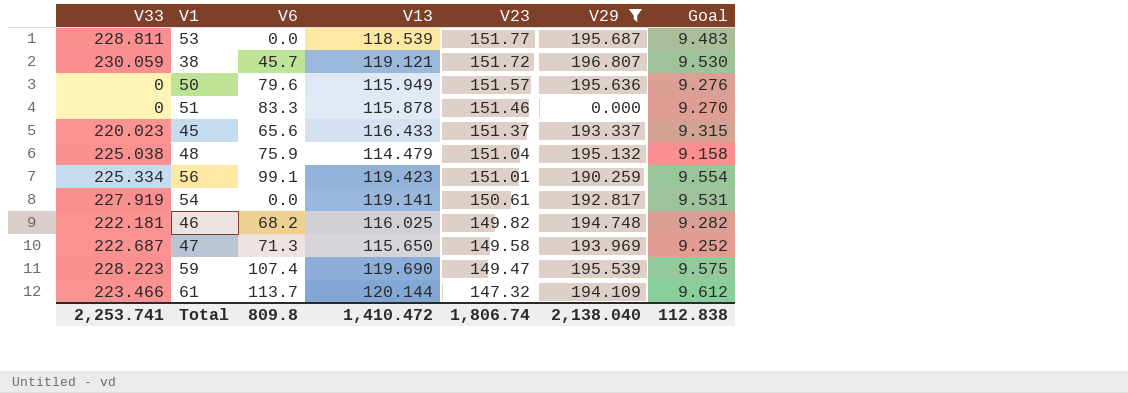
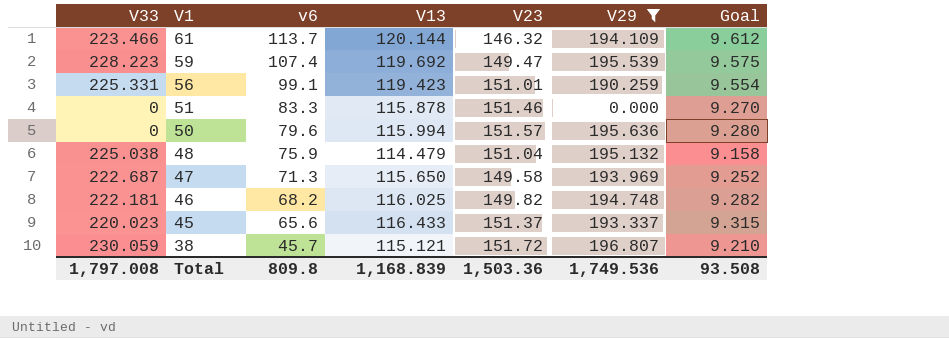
row order: V23 descending -> V1 descending
column name: V6 -> v6
row 53: 228.811 | 0.0 | 118.539 | 151.77 | 195.687 | 9.483 -> none
row 54: 227.919 | 0.0 | 119.141 | 150.61 | 192.817 | 9.531 -> none
61 | V23: 147.32 -> 146.32
59 | V13: 119.690 -> 119.692
56 | V33: 225.334 -> 225.331
50 | V13: 115.949 -> 115.994
50 | Goal: 9.276 -> 9.280
38 | V13: 119.121 -> 115.121
38 | Goal: 9.530 -> 9.210
Total | V33: 2,253.741 -> 1,797.008
Total | V13: 1,410.472 -> 1,168.839
Total | V23: 1,806.74 -> 1,503.36
Total | V29: 2,138.040 -> 1,749.536
Total | Goal: 112.838 -> 93.508

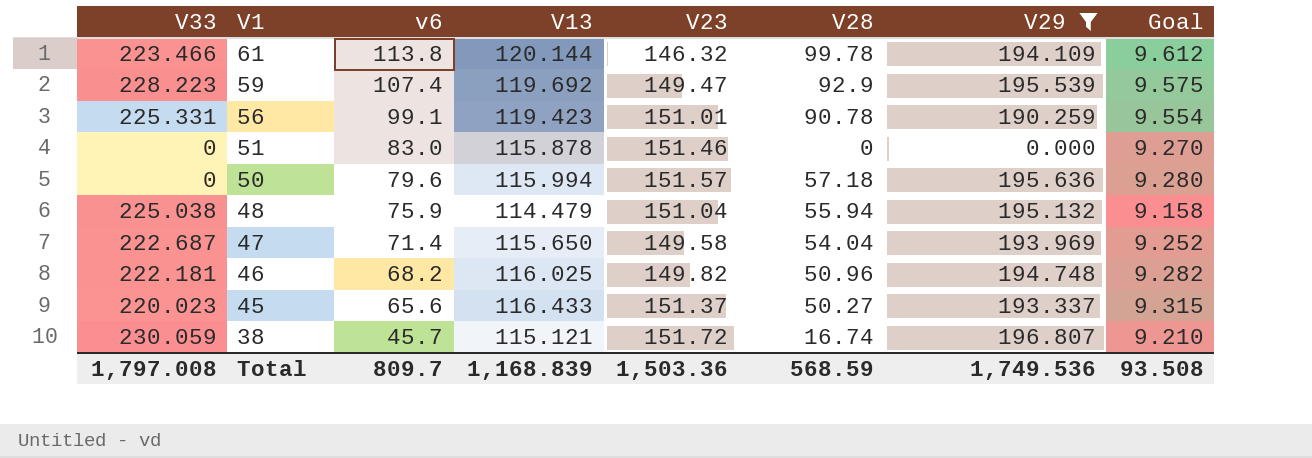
column V28 | position: none -> 6
61 | v6: 113.7 -> 113.8
51 | v6: 83.3 -> 83.0
47 | v6: 71.3 -> 71.4
Total | v6: 809.8 -> 809.7

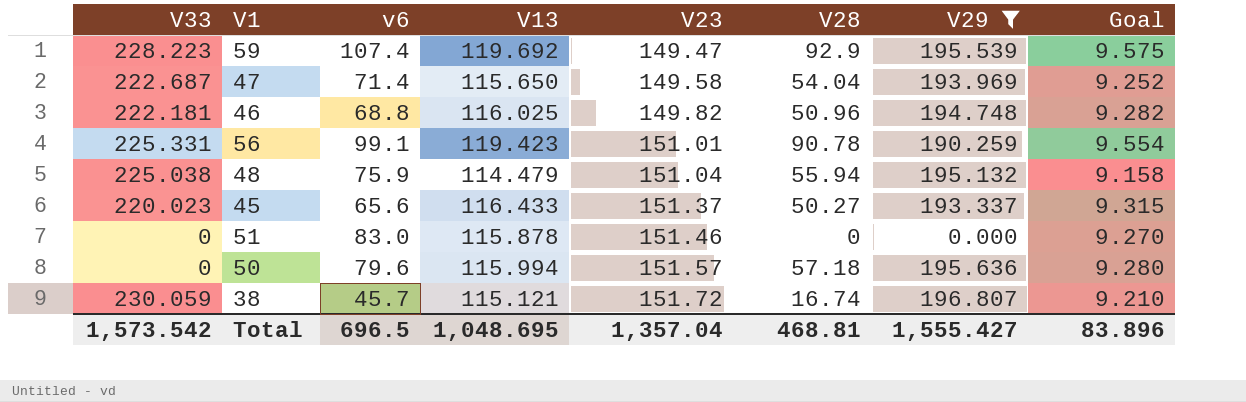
row order: V1 descending -> V23 ascending
row 61: 223.466 | 113.8 | 120.144 | 146.32 | 99.78 | 194.109 | 9.612 -> none
46 | v6: 68.2 -> 68.8
Total | V33: 1,797.008 -> 1,573.542
Total | v6: 809.7 -> 696.5
Total | V13: 1,168.839 -> 1,048.695
Total | V23: 1,503.36 -> 1,357.04
Total | V28: 568.59 -> 468.81
Total | V29: 1,749.536 -> 1,555.427
Total | Goal: 93.508 -> 83.896

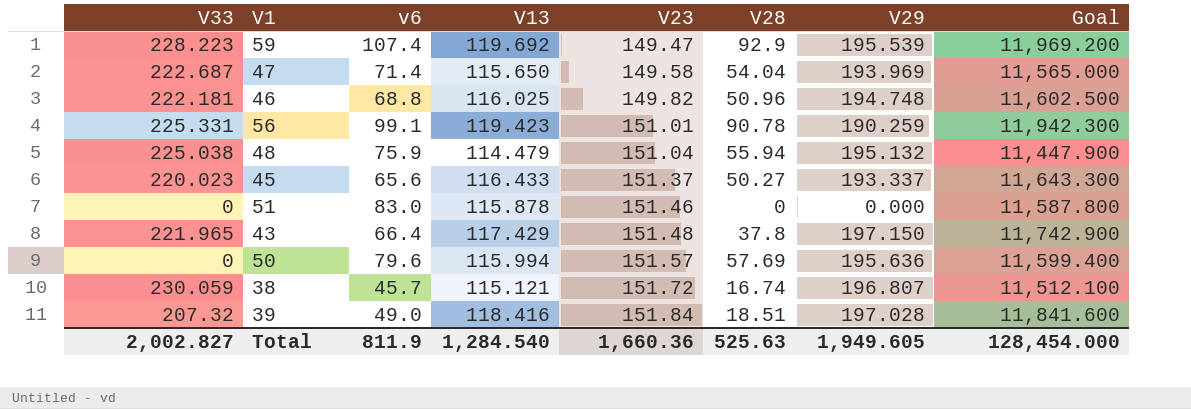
filter: V29 <= 196.807 -> none
column Goal | formula: [V13] * 0.08 -> [V13] * 100
50 | V28: 57.18 -> 57.69
Total | V33: 1,573.542 -> 2,002.827
Total | v6: 696.5 -> 811.9
Total | V13: 1,048.695 -> 1,284.540
Total | V23: 1,357.04 -> 1,660.36
Total | V28: 468.81 -> 525.63
Total | V29: 1,555.427 -> 1,949.605
Total | Goal: 83.896 -> 128,454.000

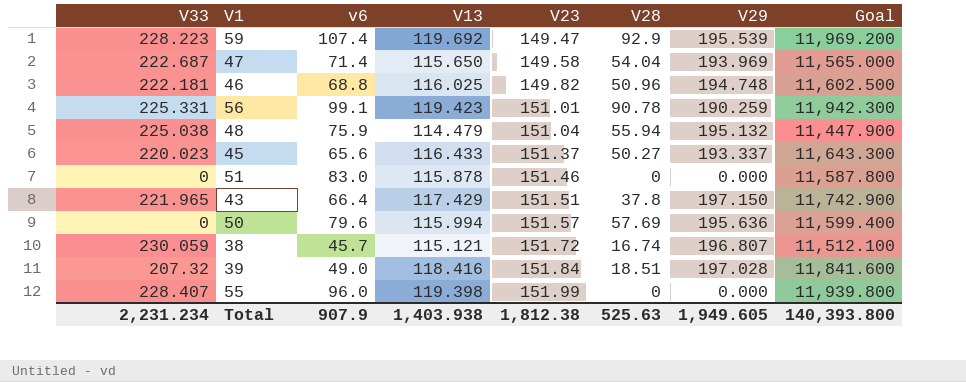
43 | V23: 151.48 -> 151.51
row 55: none -> 228.407 | 96.0 | 119.398 | 151.99 | 0 | 0.000 | 11,939.800
Total | V33: 2,002.827 -> 2,231.234
Total | v6: 811.9 -> 907.9
Total | V13: 1,284.540 -> 1,403.938
Total | V23: 1,660.36 -> 1,812.38
Total | Goal: 128,454.000 -> 140,393.800

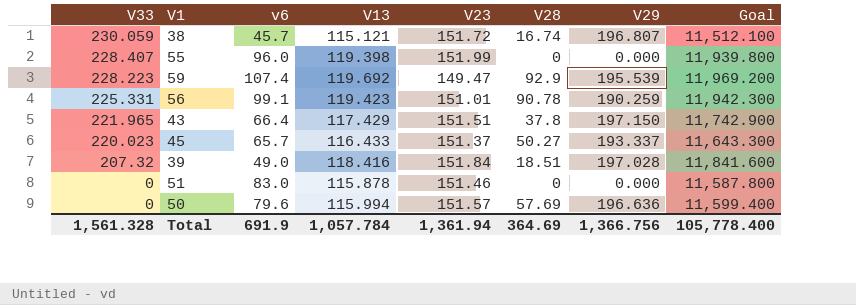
row order: V23 ascending -> V33 descending
row 47: 222.687 | 71.4 | 115.650 | 149.58 | 54.04 | 193.969 | 11,565.000 -> none
row 46: 222.181 | 68.8 | 116.025 | 149.82 | 50.96 | 194.748 | 11,602.500 -> none
row 48: 225.038 | 75.9 | 114.479 | 151.04 | 55.94 | 195.132 | 11,447.900 -> none
45 | v6: 65.6 -> 65.7
50 | V29: 195.636 -> 196.636
Total | V33: 2,231.234 -> 1,561.328
Total | v6: 907.9 -> 691.9
Total | V13: 1,403.938 -> 1,057.784
Total | V23: 1,812.38 -> 1,361.94
Total | V28: 525.63 -> 364.69
Total | V29: 1,949.605 -> 1,366.756
Total | Goal: 140,393.800 -> 105,778.400

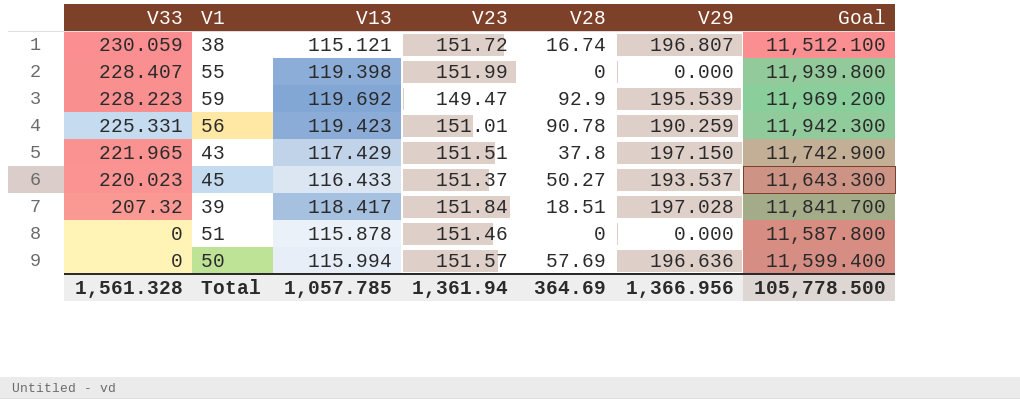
column v6 | position: 3 -> none
45 | V29: 193.337 -> 193.537
39 | V13: 118.416 -> 118.417
39 | Goal: 11,841.600 -> 11,841.700
Total | V13: 1,057.784 -> 1,057.785
Total | V29: 1,366.756 -> 1,366.956
Total | Goal: 105,778.400 -> 105,778.500

